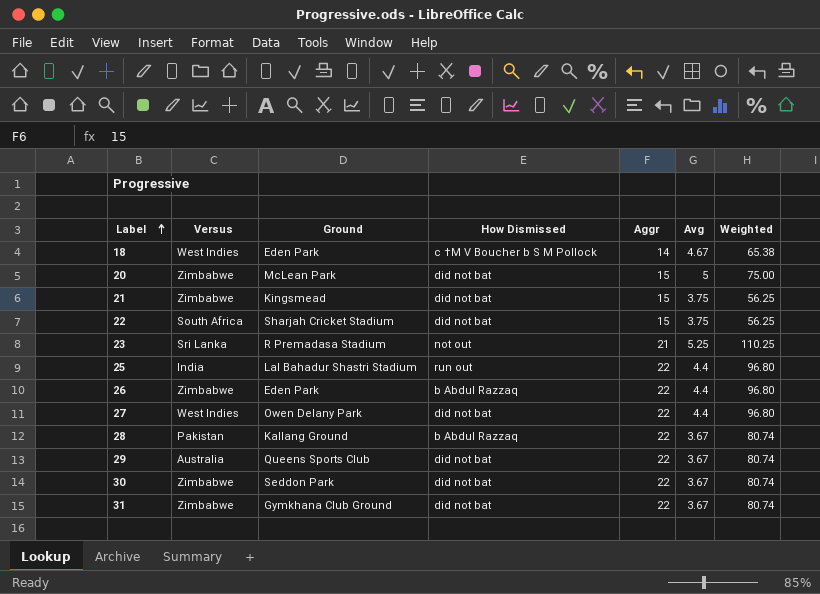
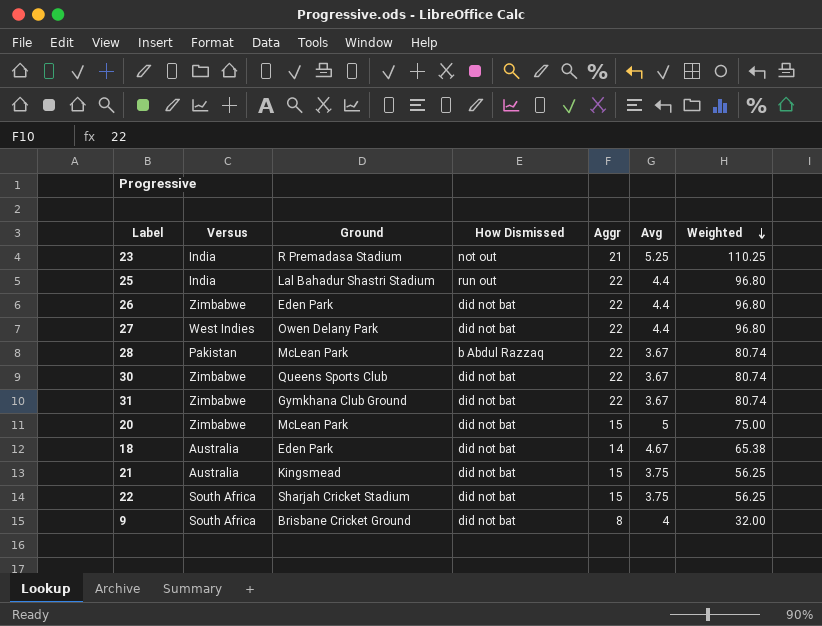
row order: Label ascending -> Weighted descending
row 29: Australia | Queens Sports Club | did not bat | 22 | 3.67 | 80.74 -> none
23 | Versus: Sri Lanka -> India
26 | How Dismissed: b Abdul Razzaq -> did not bat
28 | Ground: Kallang Ground -> McLean Park
30 | Ground: Seddon Park -> Queens Sports Club
18 | Versus: West Indies -> Australia
18 | How Dismissed: c †M V Boucher b S M Pollock -> did not bat
21 | Versus: Zimbabwe -> Australia
row 9: none -> South Africa | Brisbane Cricket Ground | did not bat | 8 | 4 | 32.00

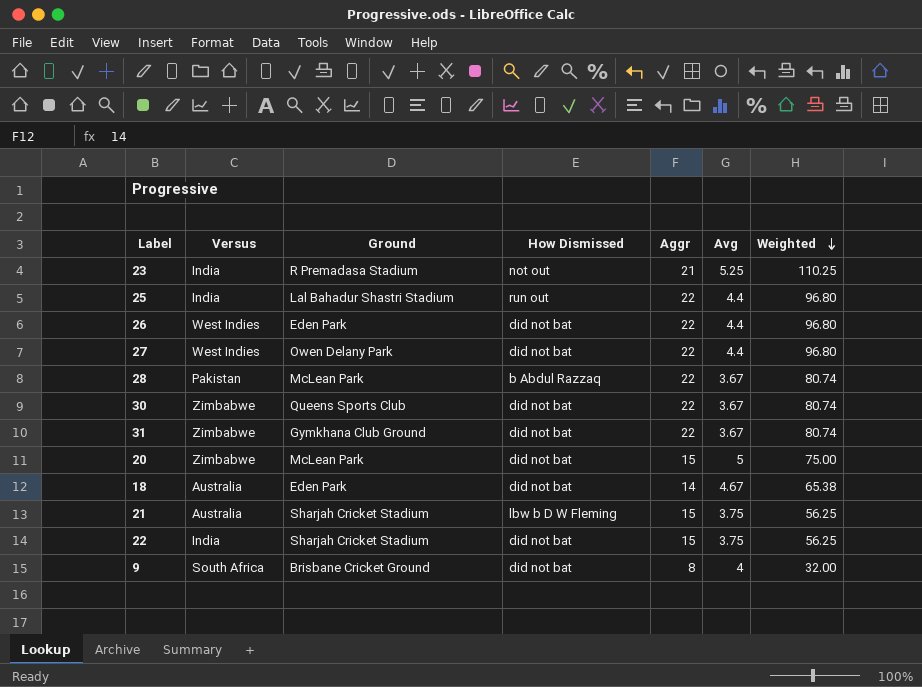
26 | Versus: Zimbabwe -> West Indies
21 | Ground: Kingsmead -> Sharjah Cricket Stadium
21 | How Dismissed: did not bat -> lbw b D W Fleming
22 | Versus: South Africa -> India

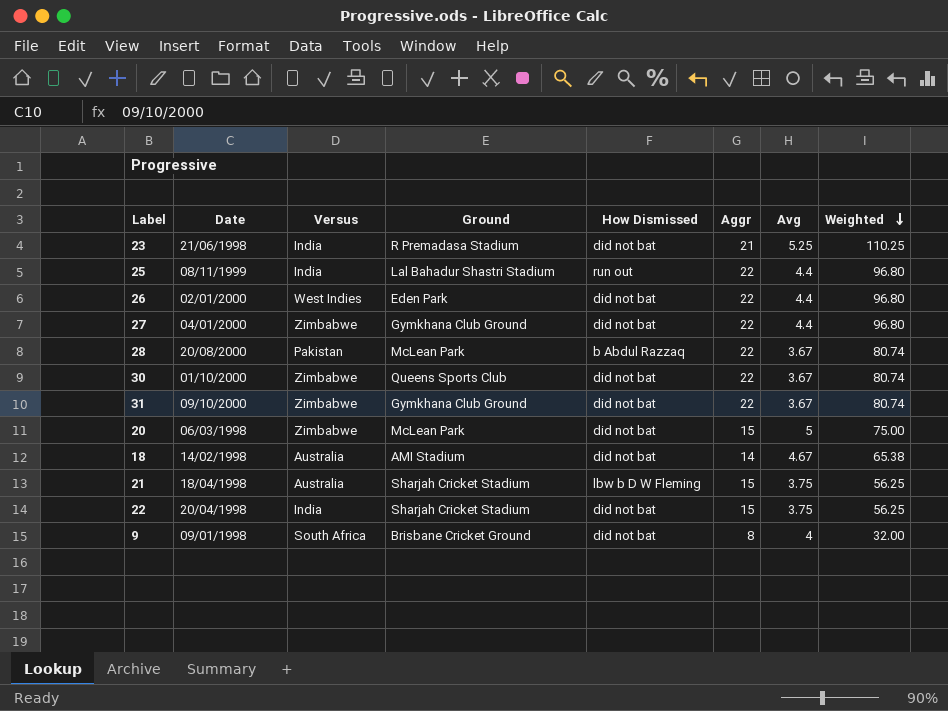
column Date | position: none -> 2
23 | How Dismissed: not out -> did not bat
27 | Versus: West Indies -> Zimbabwe
27 | Ground: Owen Delany Park -> Gymkhana Club Ground
18 | Ground: Eden Park -> AMI Stadium

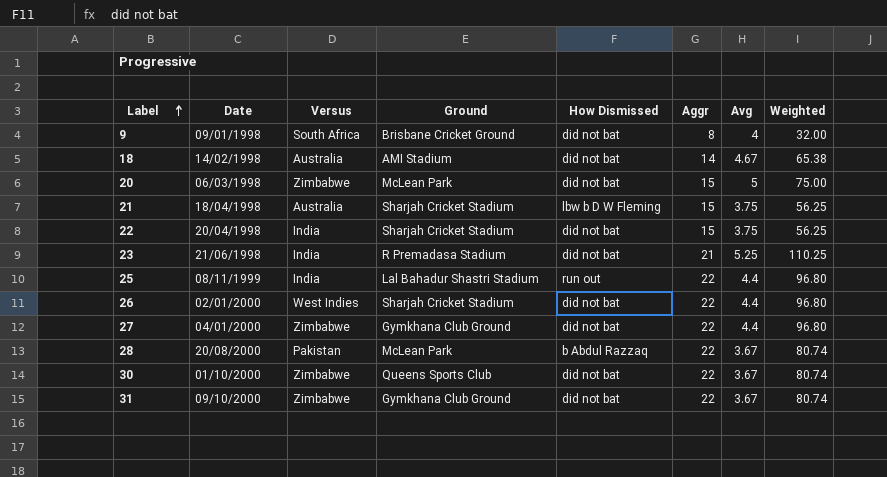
row order: Weighted descending -> Label ascending
26 | Ground: Eden Park -> Sharjah Cricket Stadium

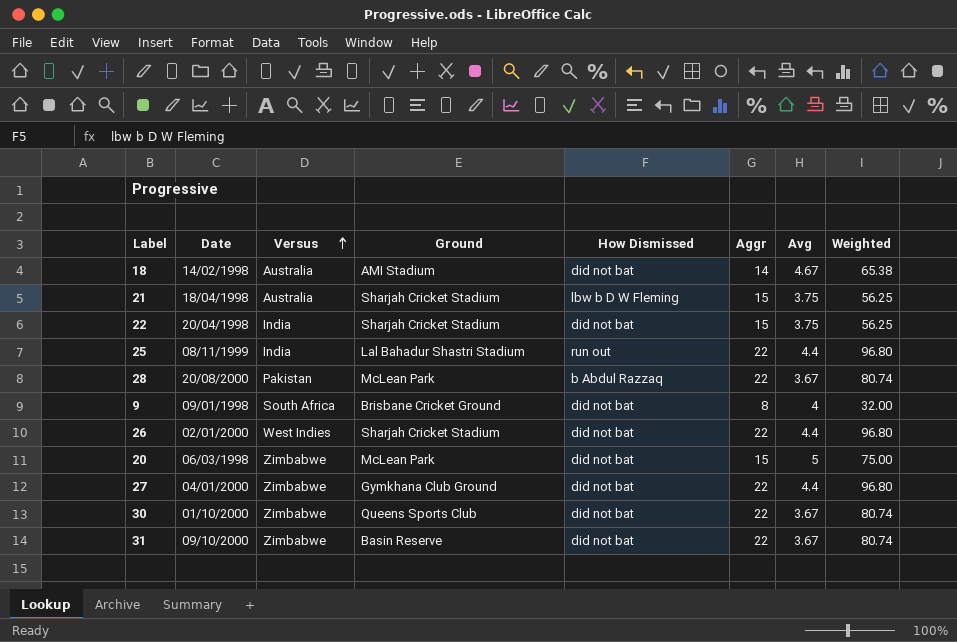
row order: Label ascending -> Versus ascending
row 23: 21/06/1998 | India | R Premadasa Stadium | did not bat | 21 | 5.25 | 110.25 -> none
31 | Ground: Gymkhana Club Ground -> Basin Reserve

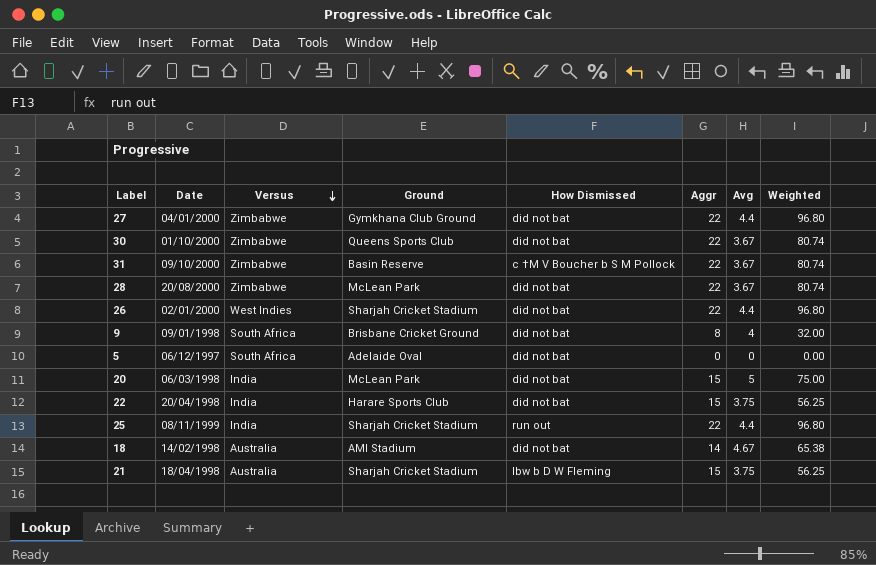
row order: Versus ascending -> Versus descending
31 | How Dismissed: did not bat -> c †M V Boucher b S M Pollock
28 | Versus: Pakistan -> Zimbabwe
28 | How Dismissed: b Abdul Razzaq -> did not bat
row 5: none -> 06/12/1997 | South Africa | Adelaide Oval | did not bat | 0 | 0 | 0.00
20 | Versus: Zimbabwe -> India
22 | Ground: Sharjah Cricket Stadium -> Harare Sports Club
25 | Ground: Lal Bahadur Shastri Stadium -> Sharjah Cricket Stadium

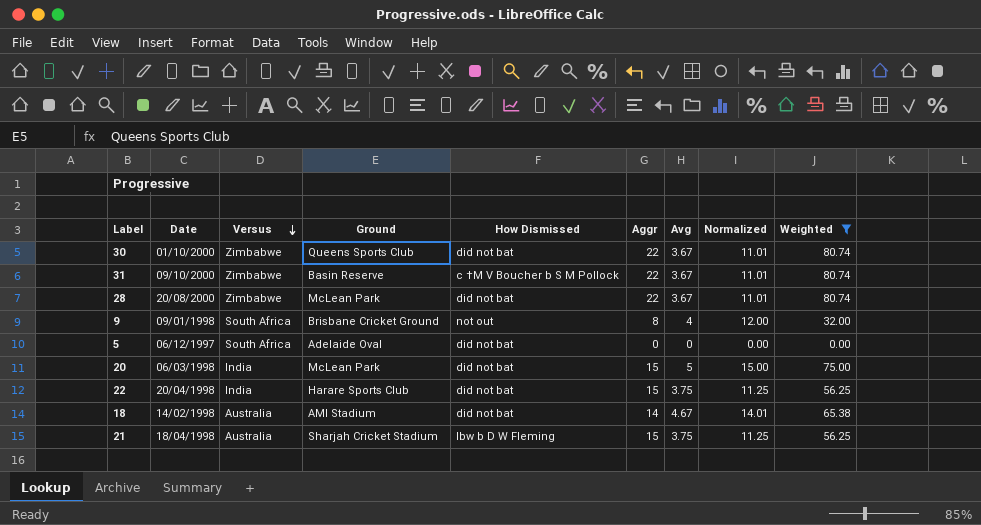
filter: none -> Weighted != 96.80
column Normalized | formula: none -> [Avg] * 3
9 | How Dismissed: did not bat -> not out

